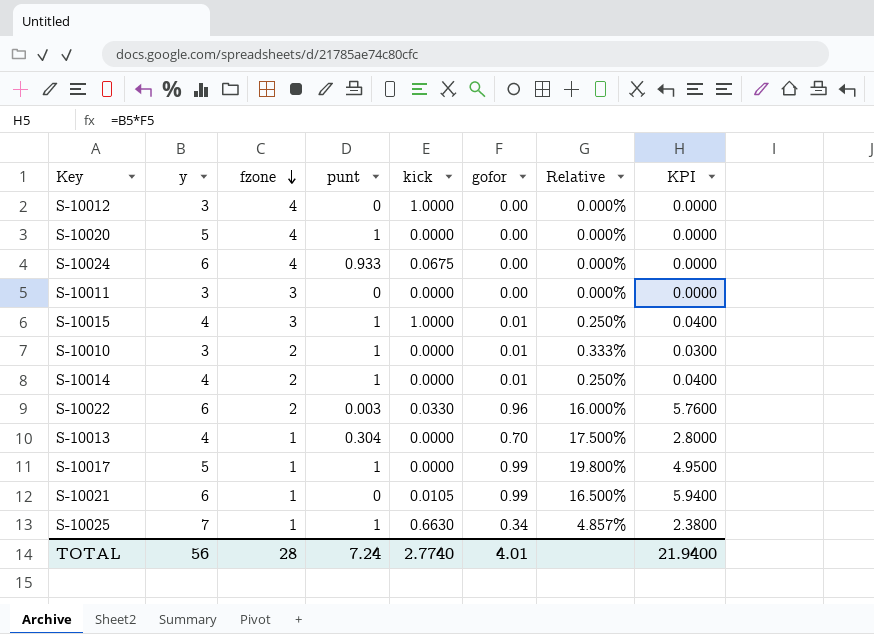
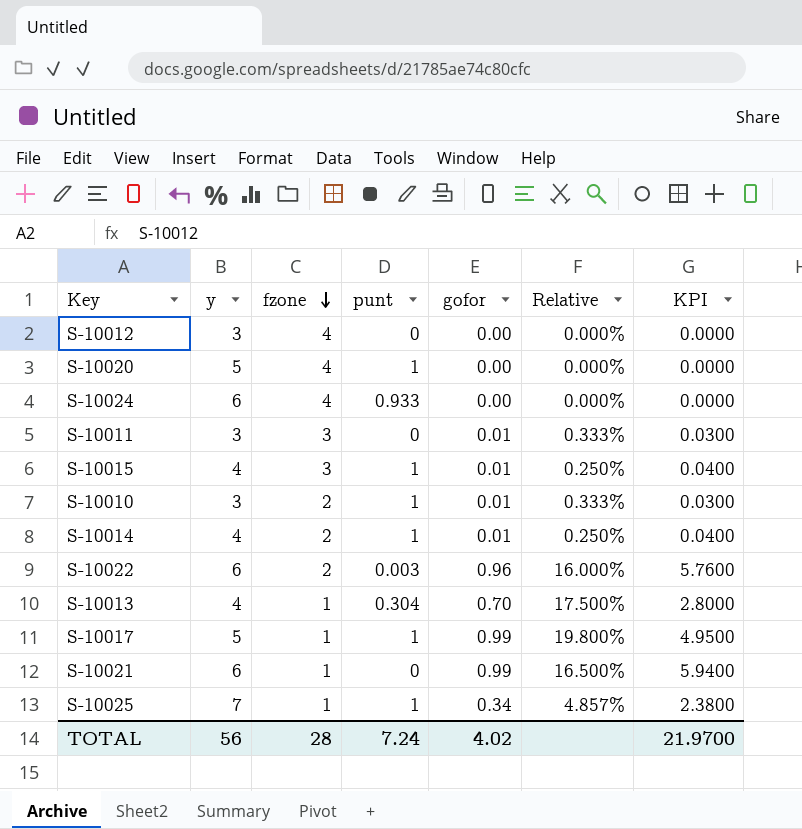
column kick | position: 5 -> none
S-10011 | gofor: 0.00 -> 0.01
S-10011 | Relative: 0.000% -> 0.333%
S-10011 | KPI: 0.0000 -> 0.0300
TOTAL | gofor: 4.01 -> 4.02
TOTAL | KPI: 21.9400 -> 21.9700

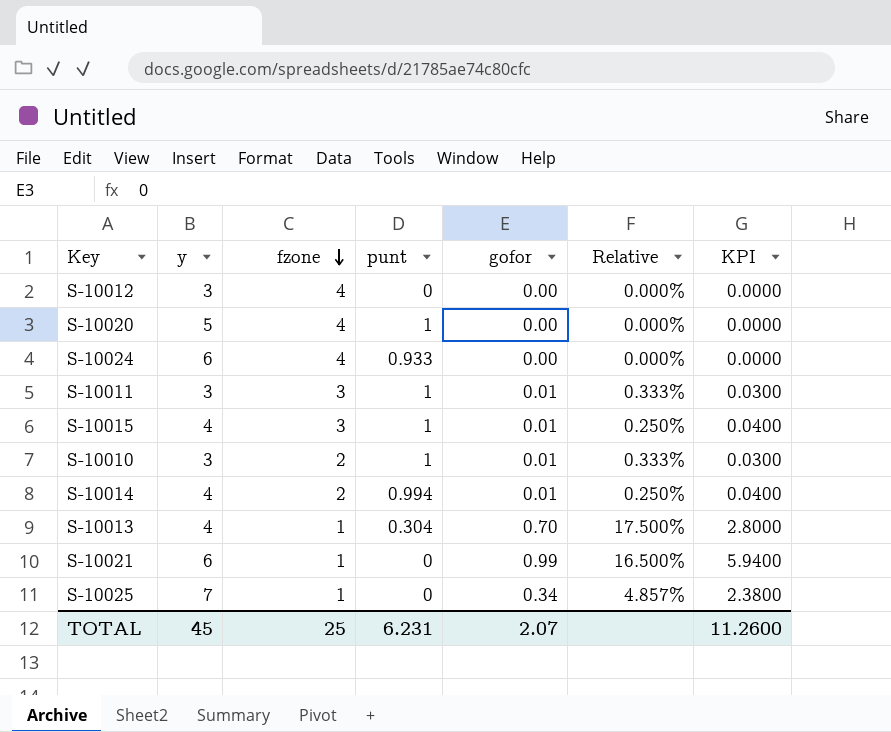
row S-10022: 6 | 2 | 0.003 | 0.96 | 16.000% | 5.7600 -> none
row S-10017: 5 | 1 | 1 | 0.99 | 19.800% | 4.9500 -> none
S-10011 | punt: 0 -> 1
S-10014 | punt: 1 -> 0.994
S-10025 | punt: 1 -> 0
TOTAL | y: 56 -> 45
TOTAL | fzone: 28 -> 25
TOTAL | punt: 7.24 -> 6.231
TOTAL | gofor: 4.02 -> 2.07
TOTAL | KPI: 21.9700 -> 11.2600

